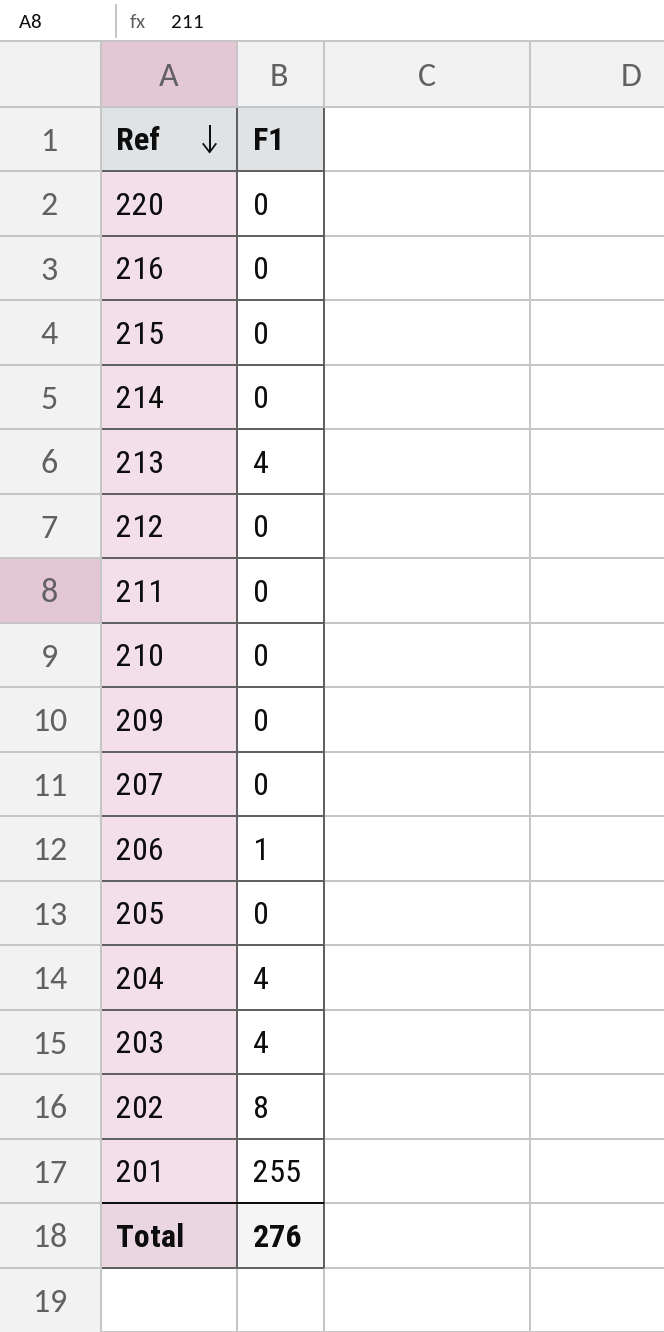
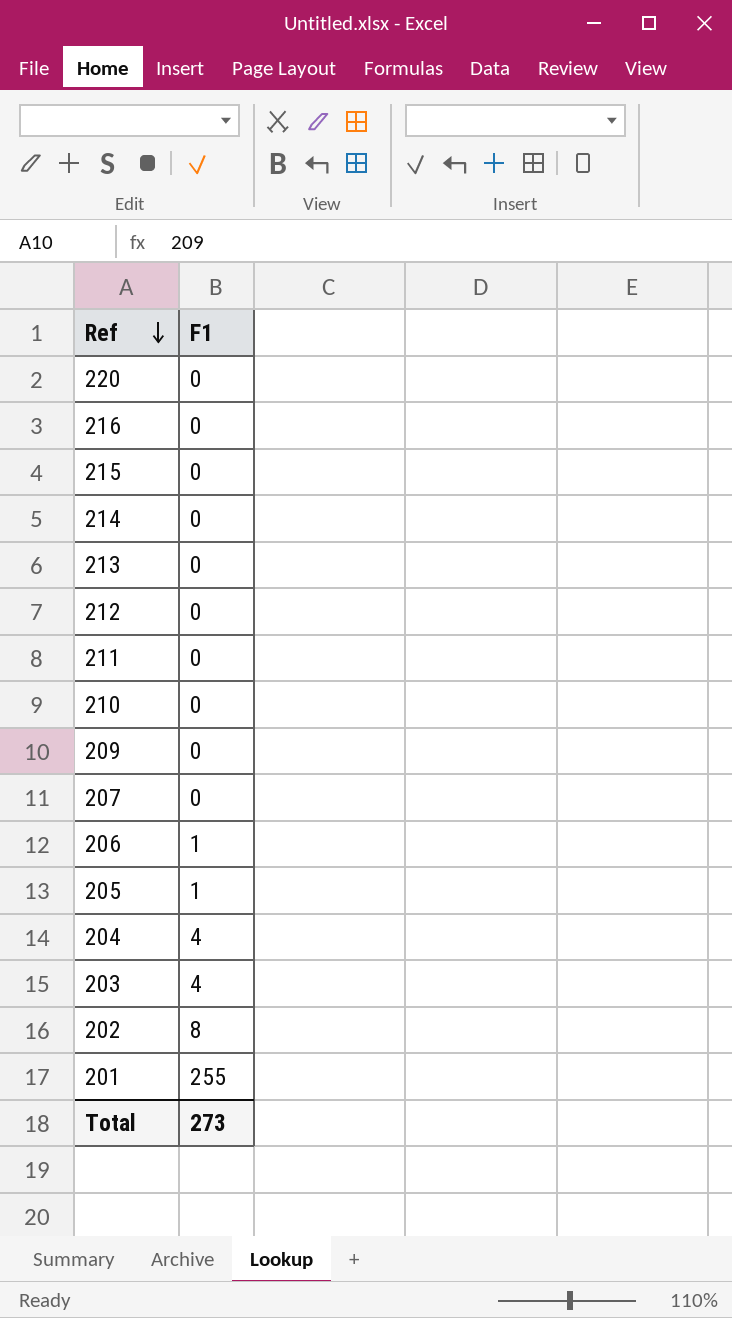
213 | F1: 4 -> 0
205 | F1: 0 -> 1
Total | F1: 276 -> 273

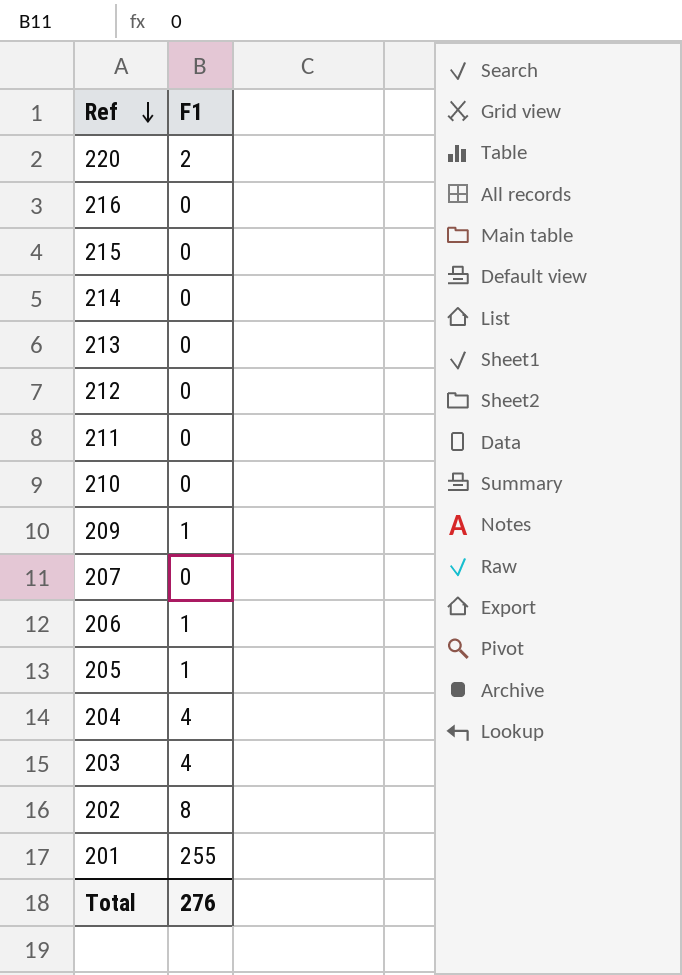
220 | F1: 0 -> 2
209 | F1: 0 -> 1
Total | F1: 273 -> 276

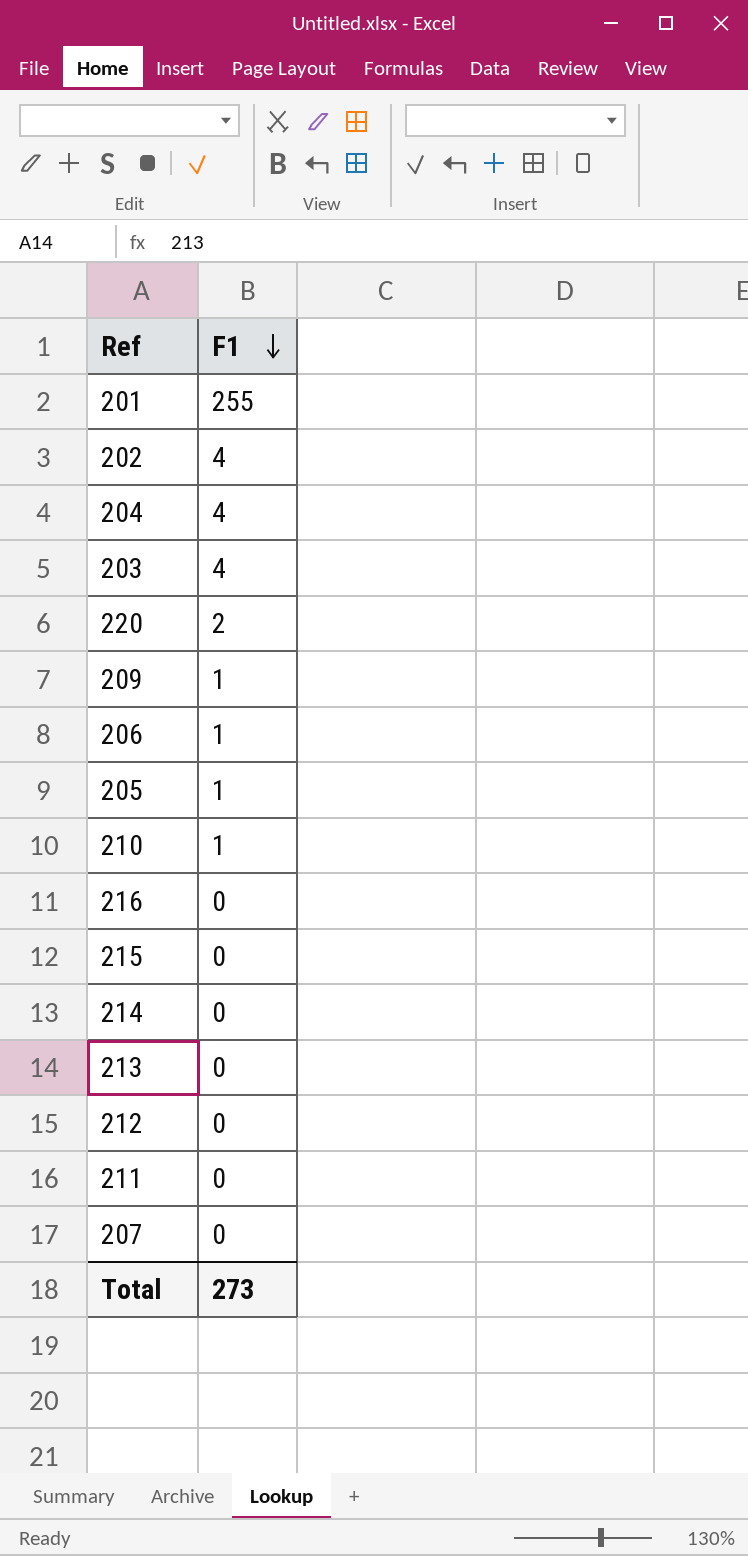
row order: Ref descending -> F1 descending
202 | F1: 8 -> 4
210 | F1: 0 -> 1
Total | F1: 276 -> 273

